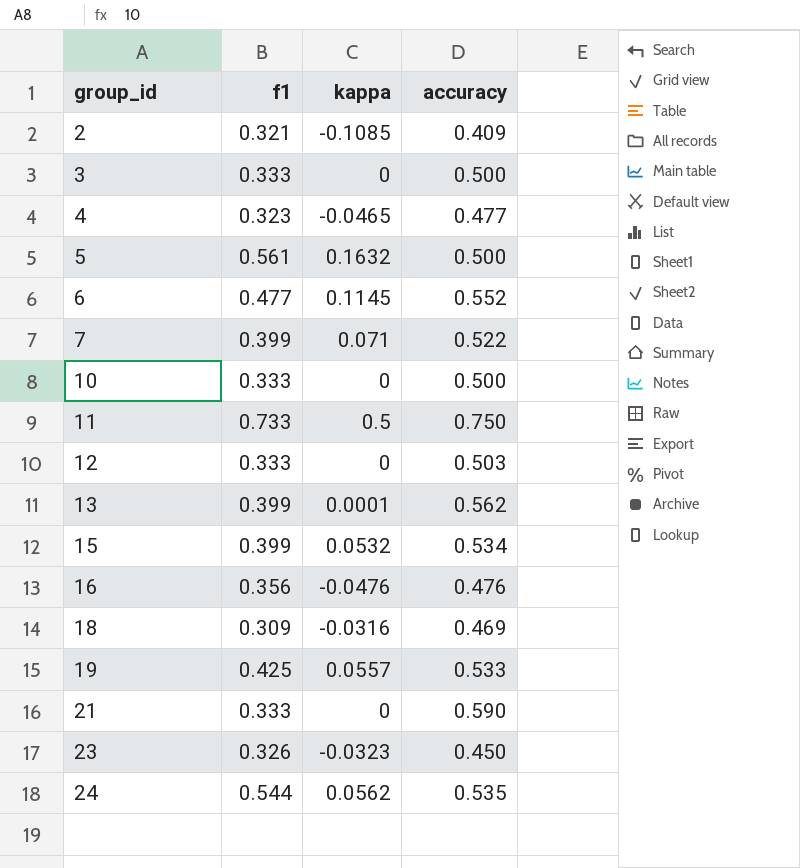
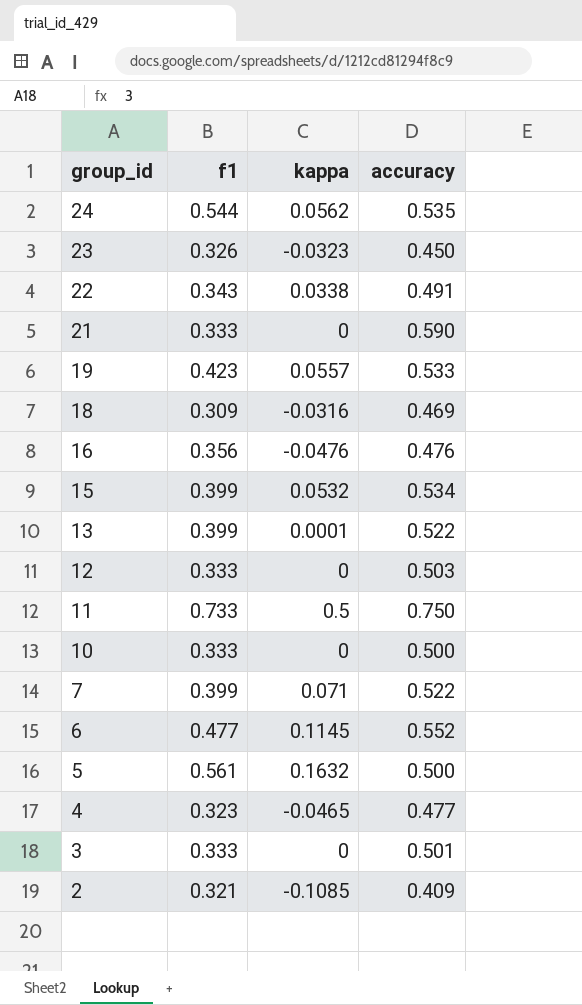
row order: group_id ascending -> group_id descending
row 22: none -> 0.343 | 0.0338 | 0.491
19 | f1: 0.425 -> 0.423
13 | accuracy: 0.562 -> 0.522
3 | accuracy: 0.500 -> 0.501

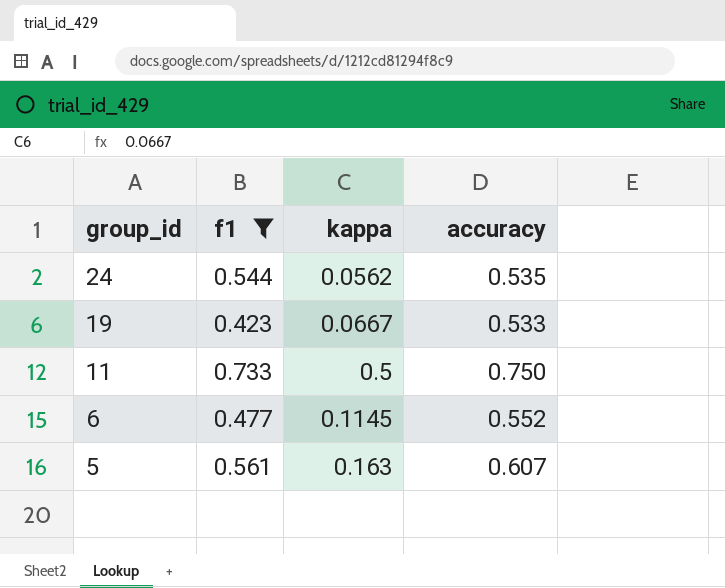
filter: none -> f1 >= 0.423
19 | kappa: 0.0557 -> 0.0667
5 | kappa: 0.1632 -> 0.163
5 | accuracy: 0.500 -> 0.607

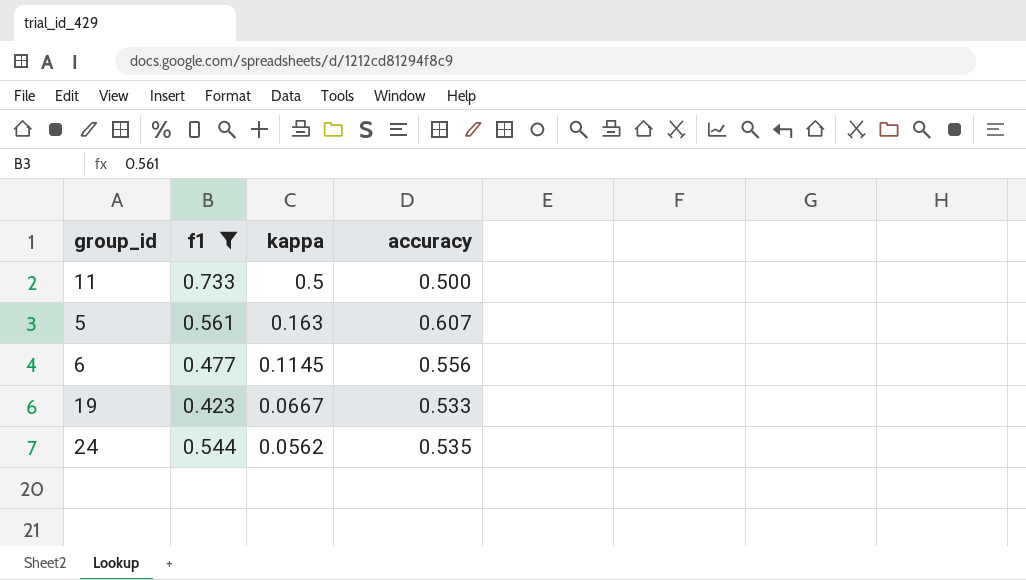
row order: group_id descending -> kappa descending
11 | accuracy: 0.750 -> 0.500
6 | accuracy: 0.552 -> 0.556

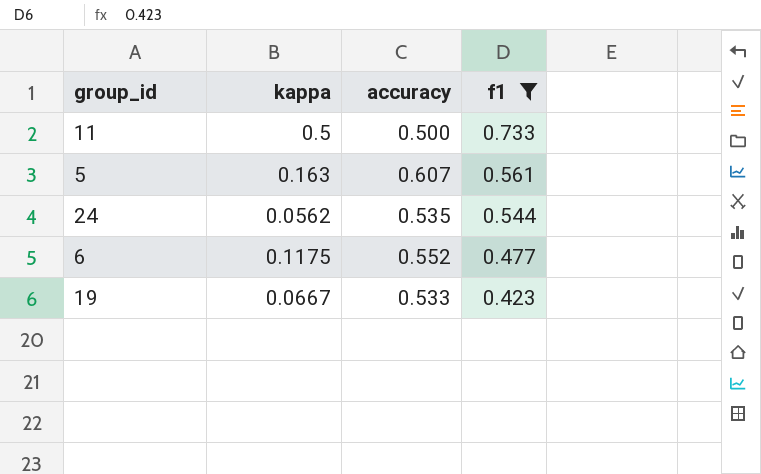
row order: kappa descending -> f1 descending
column f1 | position: 2 -> 4
6 | kappa: 0.1145 -> 0.1175
6 | accuracy: 0.556 -> 0.552

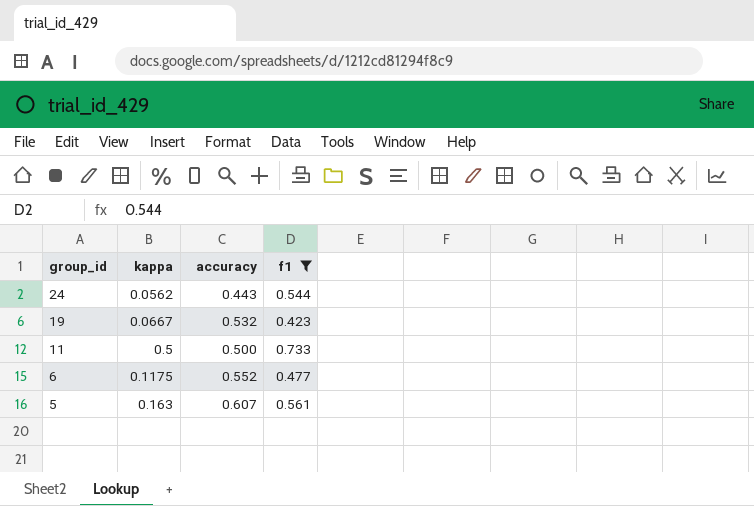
row order: f1 descending -> group_id descending
24 | accuracy: 0.535 -> 0.443
19 | accuracy: 0.533 -> 0.532

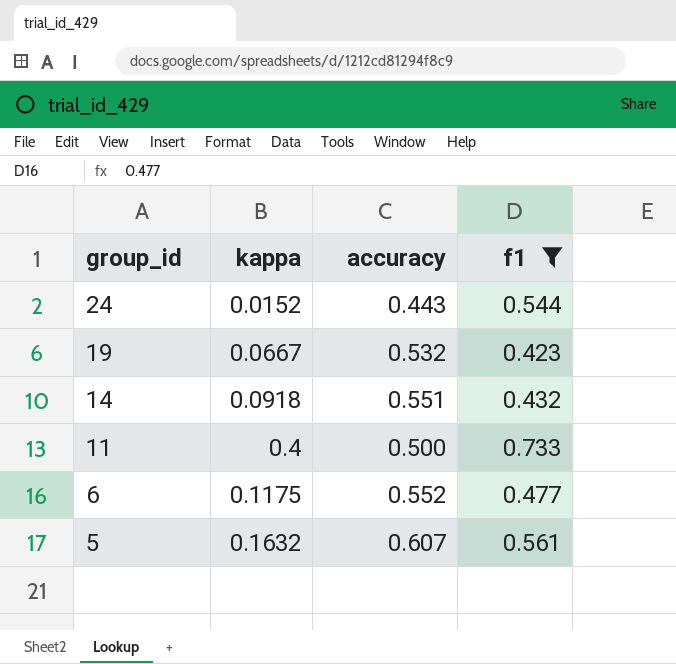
24 | kappa: 0.0562 -> 0.0152
row 14: none -> 0.0918 | 0.551 | 0.432
11 | kappa: 0.5 -> 0.4
5 | kappa: 0.163 -> 0.1632

